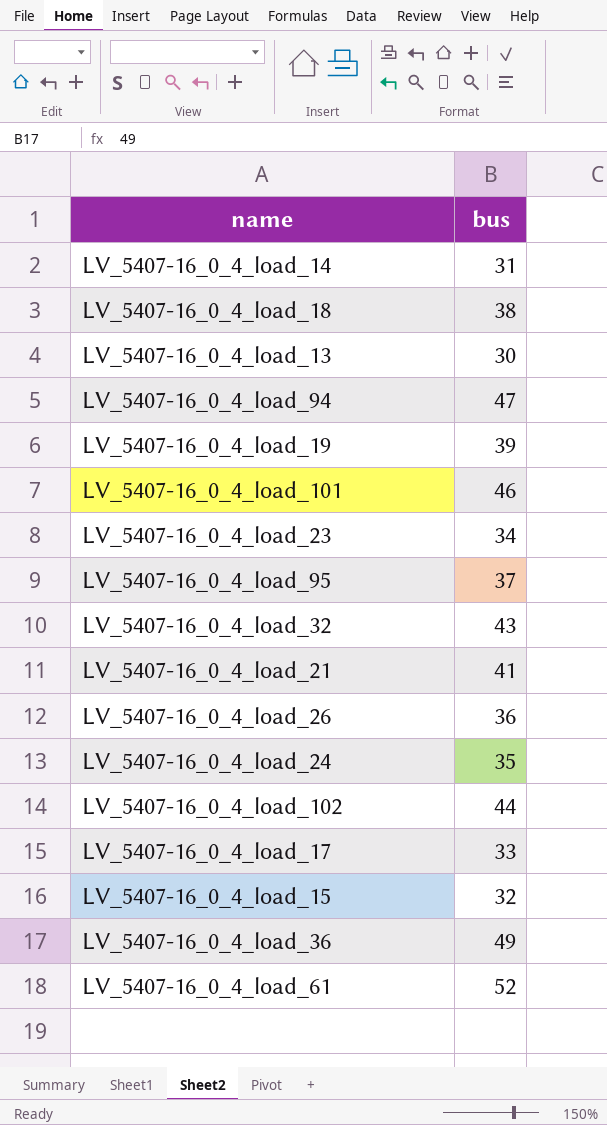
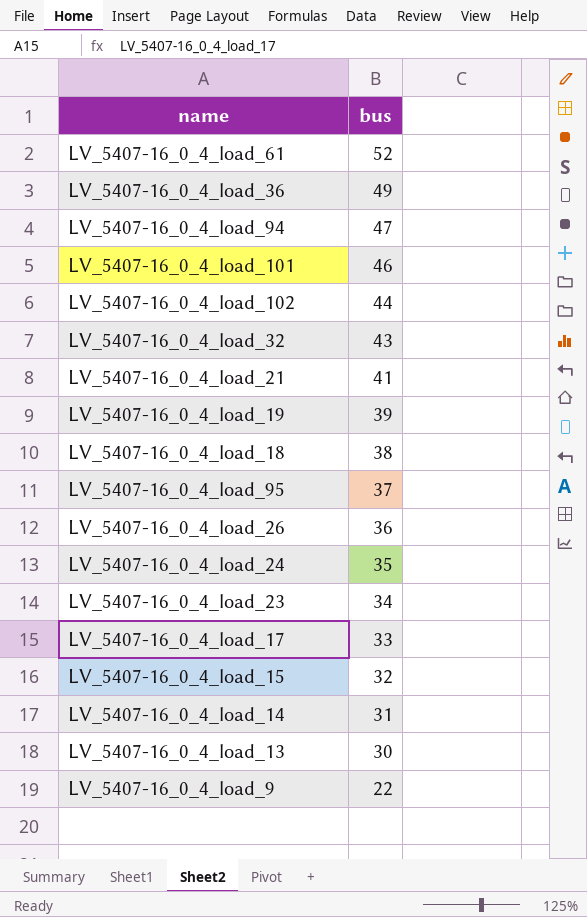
row order: none -> bus descending
row LV_5407-16_0_4_load_9: none -> 22

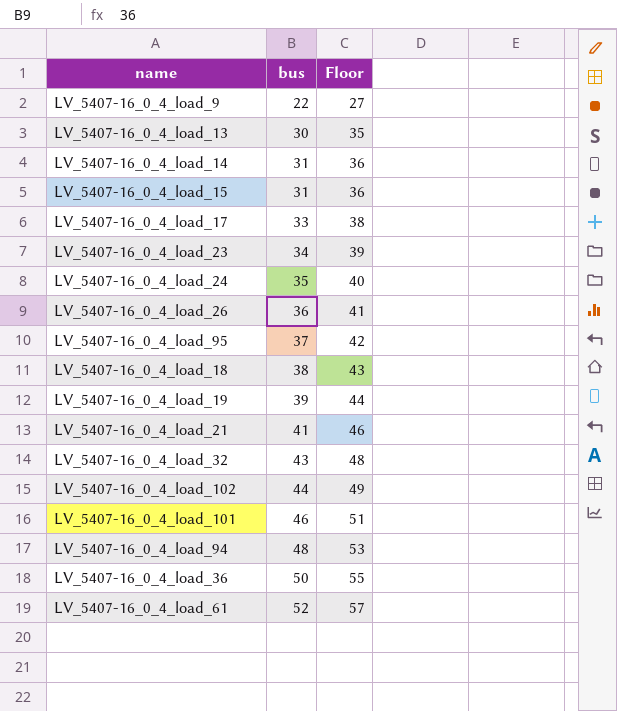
row order: bus descending -> bus ascending
column Floor | formula: none -> [bus] + 5
LV_5407-16_0_4_load_15 | bus: 32 -> 31
LV_5407-16_0_4_load_94 | bus: 47 -> 48
LV_5407-16_0_4_load_36 | bus: 49 -> 50

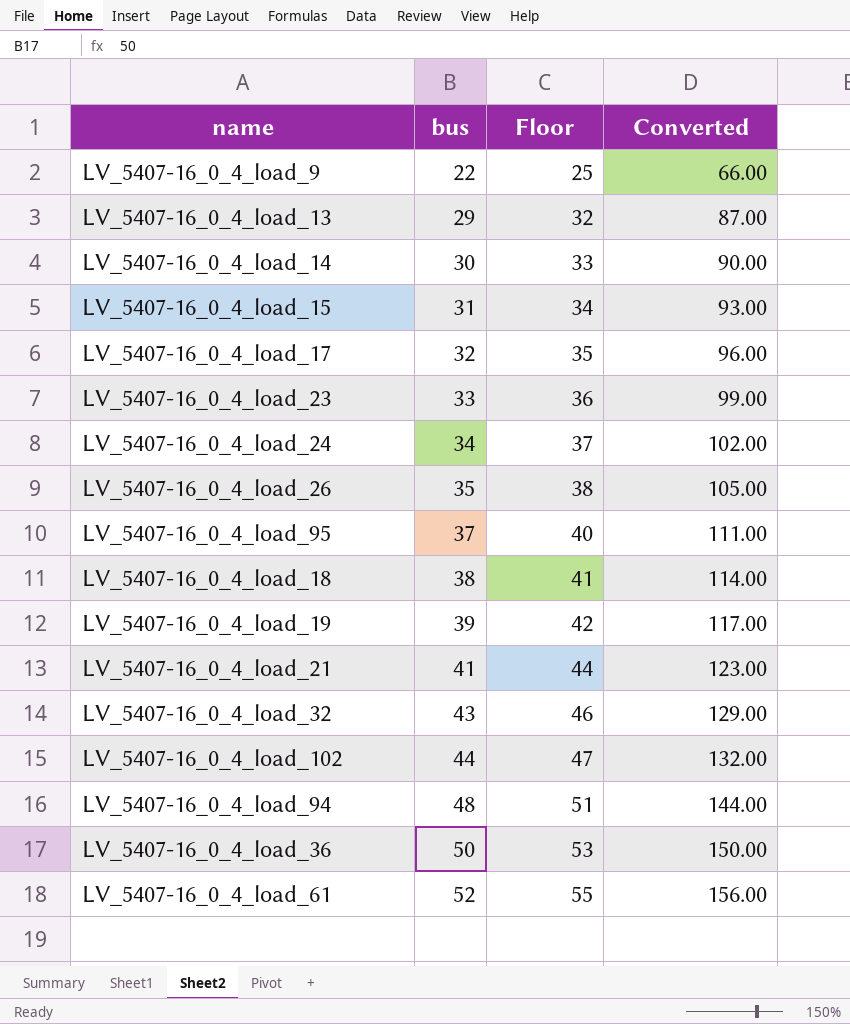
column Floor | formula: [bus] + 5 -> [bus] + 3
column Converted | formula: none -> [bus] * 3
row LV_5407-16_0_4_load_101: 46 | 51 -> none
LV_5407-16_0_4_load_13 | bus: 30 -> 29
LV_5407-16_0_4_load_14 | bus: 31 -> 30
LV_5407-16_0_4_load_17 | bus: 33 -> 32
LV_5407-16_0_4_load_23 | bus: 34 -> 33
LV_5407-16_0_4_load_24 | bus: 35 -> 34
LV_5407-16_0_4_load_26 | bus: 36 -> 35

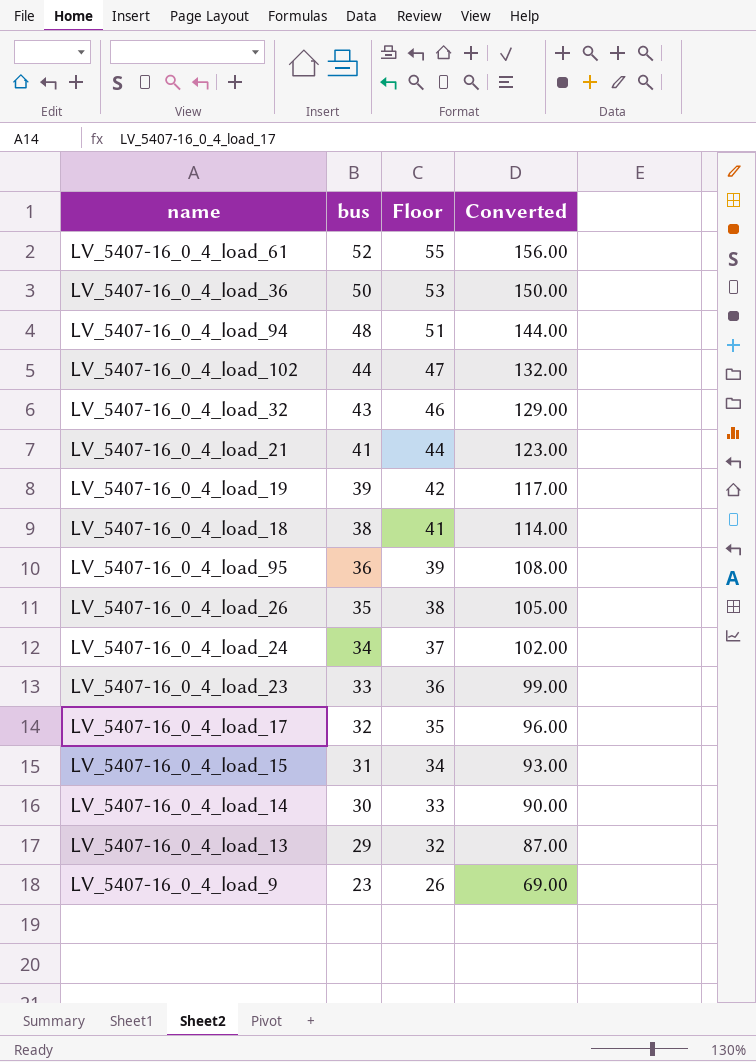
row order: bus ascending -> bus descending
LV_5407-16_0_4_load_95 | bus: 37 -> 36
LV_5407-16_0_4_load_95 | Floor: 40 -> 39
LV_5407-16_0_4_load_95 | Converted: 111.00 -> 108.00
LV_5407-16_0_4_load_9 | bus: 22 -> 23
LV_5407-16_0_4_load_9 | Floor: 25 -> 26
LV_5407-16_0_4_load_9 | Converted: 66.00 -> 69.00

